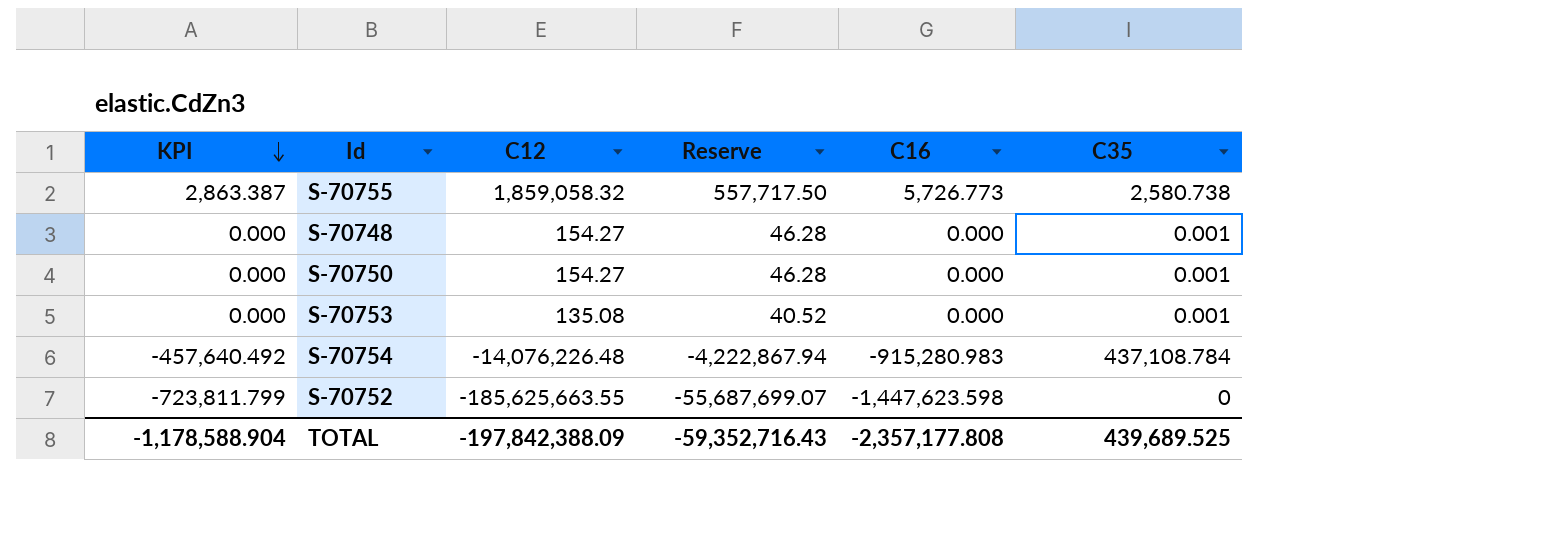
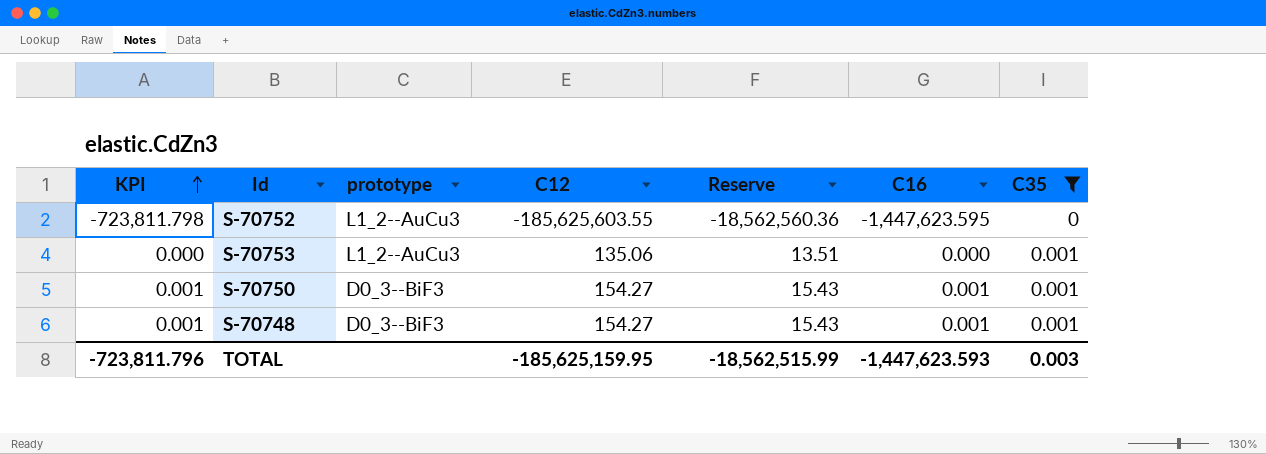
filter: none -> C35 <= 0.001
row order: KPI descending -> KPI ascending
column prototype | position: none -> 3
column Reserve | formula: [C12] * 0.3 -> [C12] * 0.1
S-70752 | KPI: -723,811.799 -> -723,811.798
S-70752 | C12: -185,625,663.55 -> -185,625,603.55
S-70752 | C16: -1,447,623.598 -> -1,447,623.595
S-70753 | C12: 135.08 -> 135.06
S-70750 | KPI: 0.000 -> 0.001
S-70750 | C16: 0.000 -> 0.001
S-70748 | KPI: 0.000 -> 0.001
S-70748 | C16: 0.000 -> 0.001
TOTAL | KPI: -1,178,588.904 -> -723,811.796
TOTAL | C12: -197,842,388.09 -> -185,625,159.95
TOTAL | Reserve: -59,352,716.43 -> -18,562,515.99
TOTAL | C16: -2,357,177.808 -> -1,447,623.593
TOTAL | C35: 439,689.525 -> 0.003

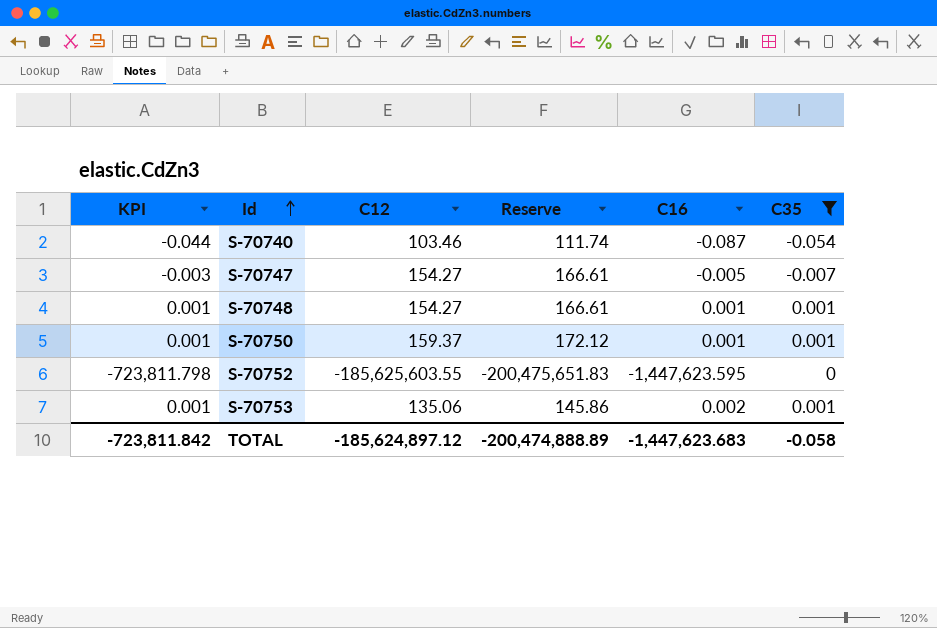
row order: KPI ascending -> Id ascending
column prototype | position: 3 -> none
column Reserve | formula: [C12] * 0.1 -> [C12] * 1.08
row S-70740: none -> -0.044 | 103.46 | 111.74 | -0.087 | -0.054
row S-70747: none -> -0.003 | 154.27 | 166.61 | -0.005 | -0.007
S-70750 | C12: 154.27 -> 159.37
S-70753 | KPI: 0.000 -> 0.001
S-70753 | C16: 0.000 -> 0.002
TOTAL | KPI: -723,811.796 -> -723,811.842
TOTAL | C12: -185,625,159.95 -> -185,624,897.12
TOTAL | Reserve: -18,562,515.99 -> -200,474,888.89
TOTAL | C16: -1,447,623.593 -> -1,447,623.683
TOTAL | C35: 0.003 -> -0.058

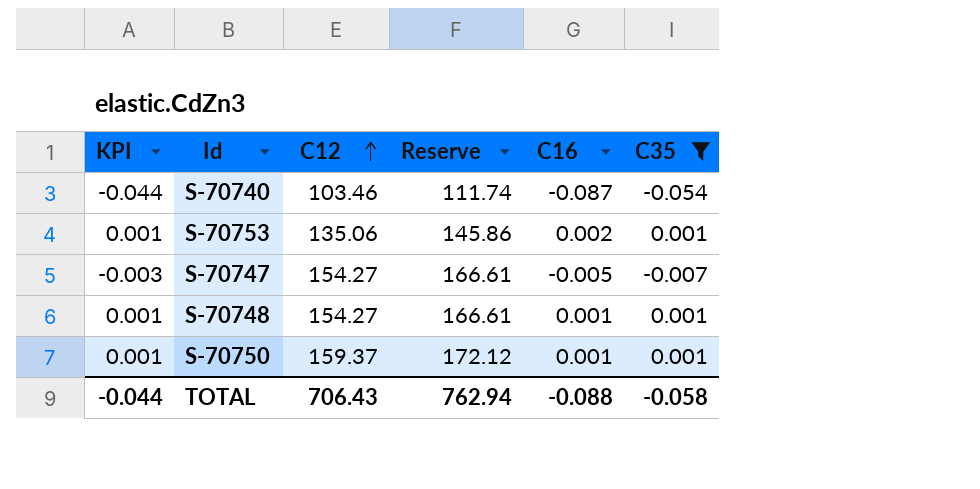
row order: Id ascending -> C12 ascending
row S-70752: -723,811.798 | -185,625,603.55 | -200,475,651.83 | -1,447,623.595 | 0 -> none
TOTAL | KPI: -723,811.842 -> -0.044
TOTAL | C12: -185,624,897.12 -> 706.43
TOTAL | Reserve: -200,474,888.89 -> 762.94
TOTAL | C16: -1,447,623.683 -> -0.088

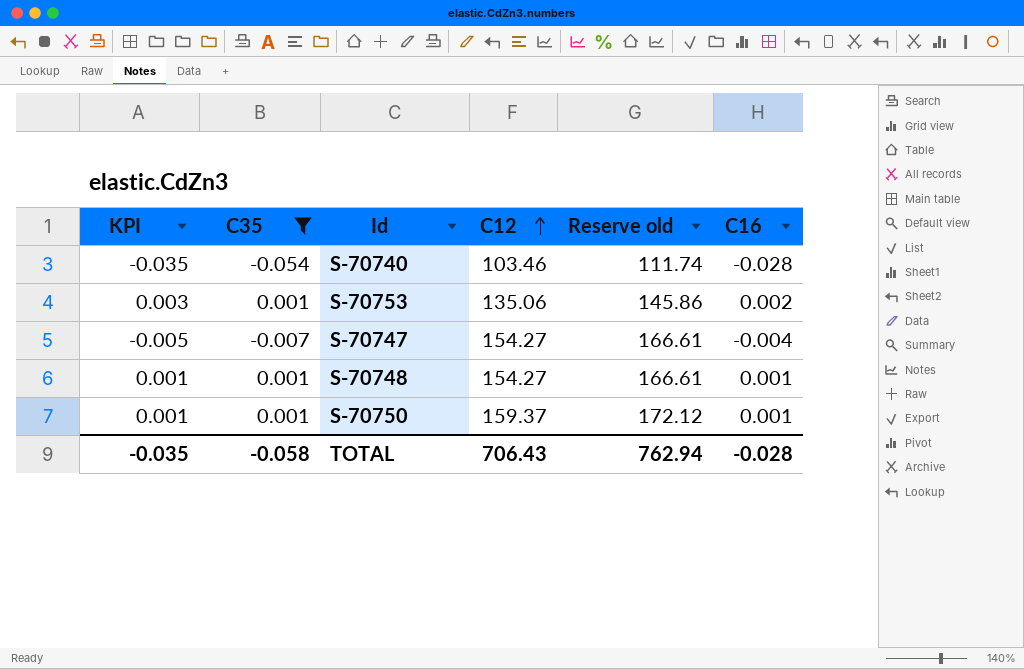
column KPI | formula: [C16] * 0.5 -> [C16] * 1.25
column C35 | position: 6 -> 2
column name: Reserve -> Reserve old
S-70740 | C16: -0.087 -> -0.028
S-70747 | C16: -0.005 -> -0.004
TOTAL | KPI: -0.044 -> -0.035
TOTAL | C16: -0.088 -> -0.028

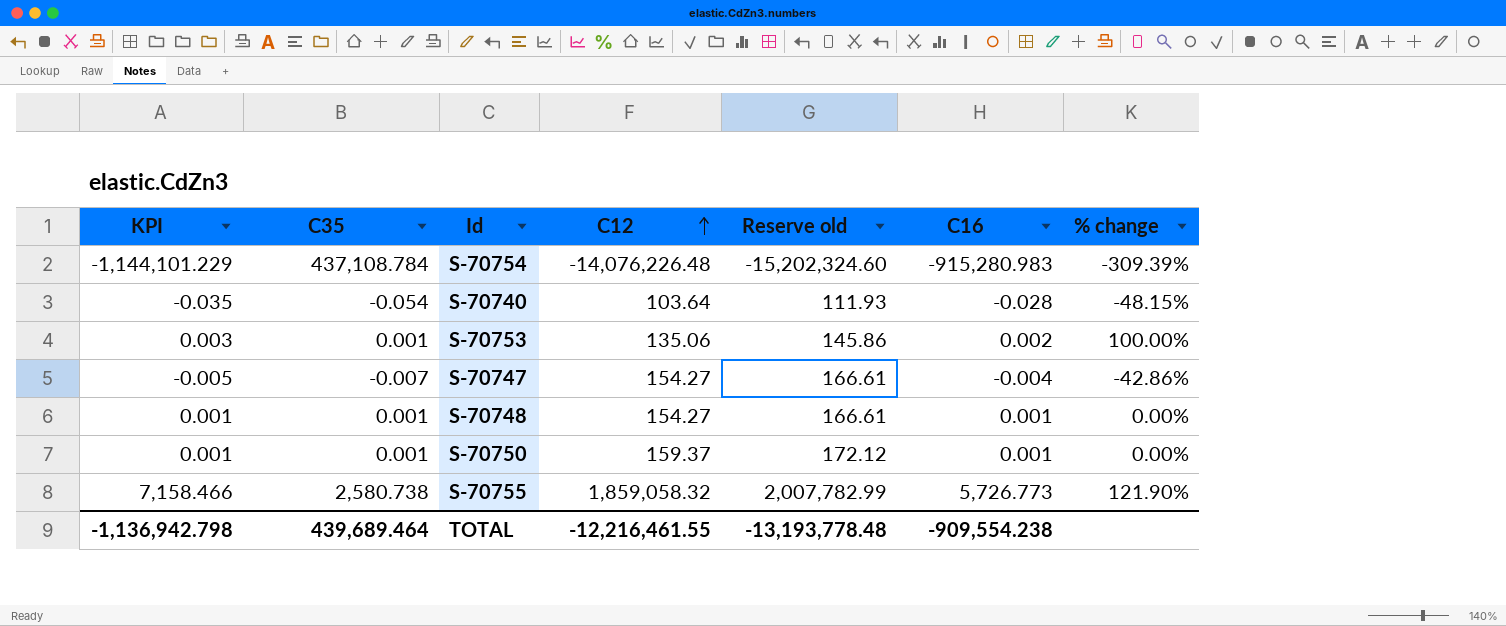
filter: C35 <= 0.001 -> none
column % change | formula: none -> ([C16] - [C35]) / [C35]
S-70740 | C12: 103.46 -> 103.64
S-70740 | Reserve old: 111.74 -> 111.93
TOTAL | KPI: -0.035 -> -1,136,942.798
TOTAL | C35: -0.058 -> 439,689.464
TOTAL | C12: 706.43 -> -12,216,461.55
TOTAL | Reserve old: 762.94 -> -13,193,778.48
TOTAL | C16: -0.028 -> -909,554.238

